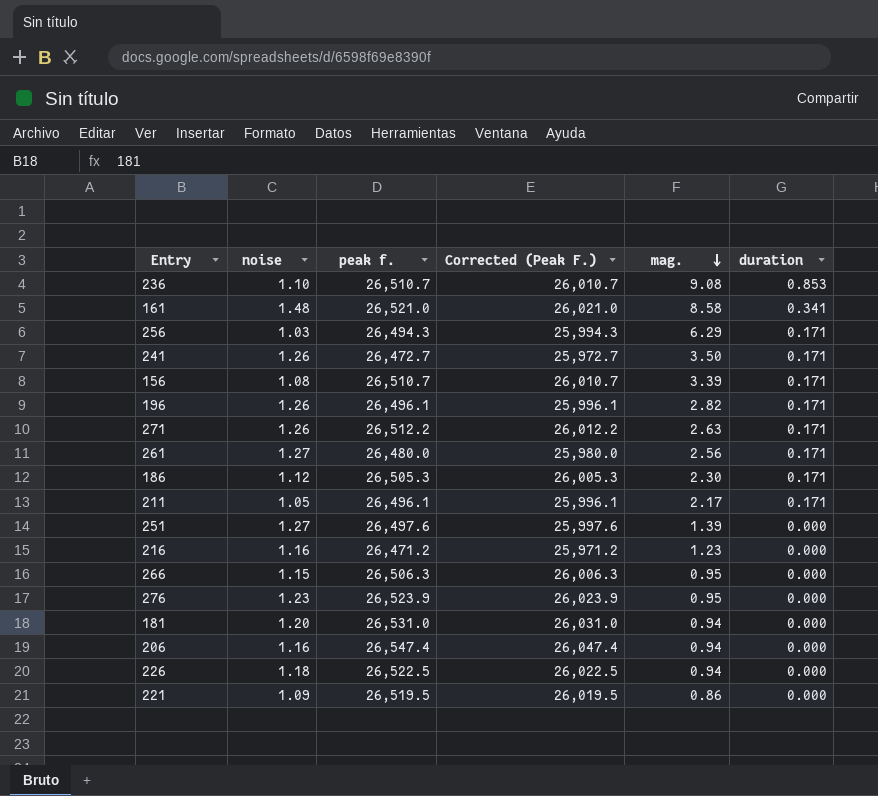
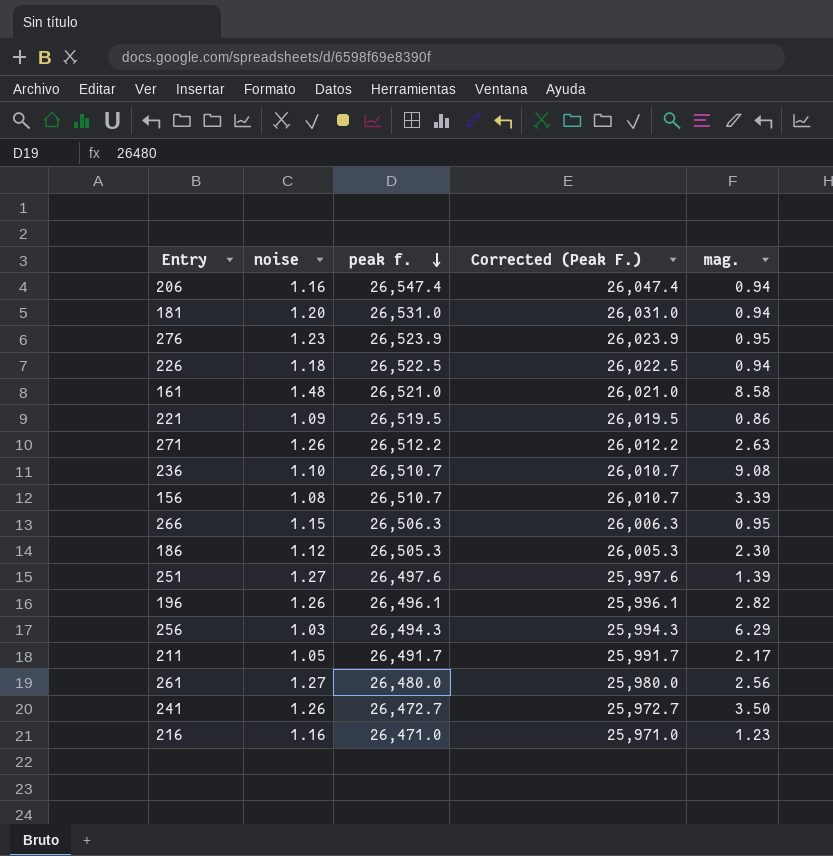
row order: mag. descending -> peak f. descending
column duration | position: 6 -> none
211 | peak f.: 26,496.1 -> 26,491.7
211 | Corrected (Peak F.): 25,996.1 -> 25,991.7
216 | peak f.: 26,471.2 -> 26,471.0
216 | Corrected (Peak F.): 25,971.2 -> 25,971.0

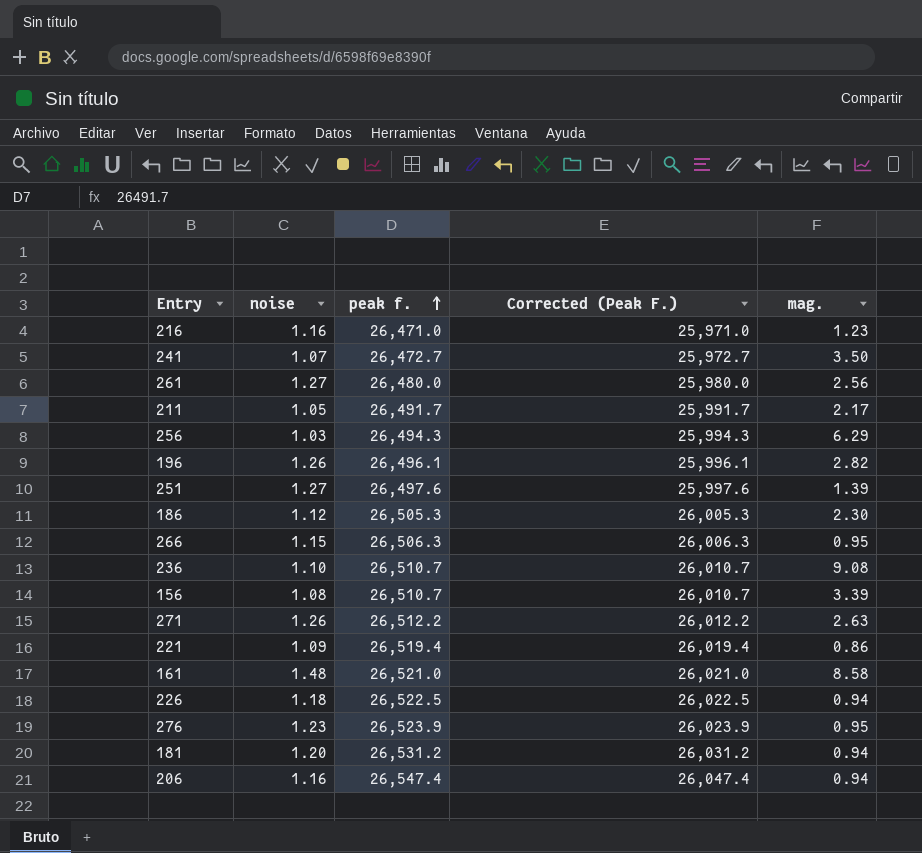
row order: peak f. descending -> peak f. ascending
241 | noise: 1.26 -> 1.07
221 | peak f.: 26,519.5 -> 26,519.4
221 | Corrected (Peak F.): 26,019.5 -> 26,019.4
181 | peak f.: 26,531.0 -> 26,531.2
181 | Corrected (Peak F.): 26,031.0 -> 26,031.2

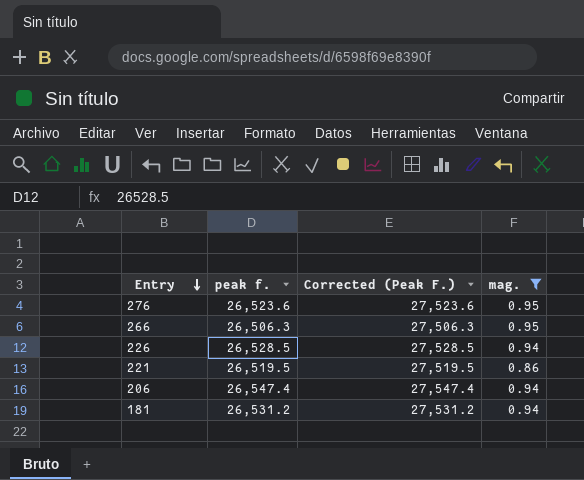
filter: none -> mag. <= 0.95
row order: peak f. ascending -> Entry descending
column noise | position: 2 -> none
column Corrected (Peak F.) | formula: [peak f.] - 500 -> [peak f.] + 1000
276 | peak f.: 26,523.9 -> 26,523.6
226 | peak f.: 26,522.5 -> 26,528.5
221 | peak f.: 26,519.4 -> 26,519.5

